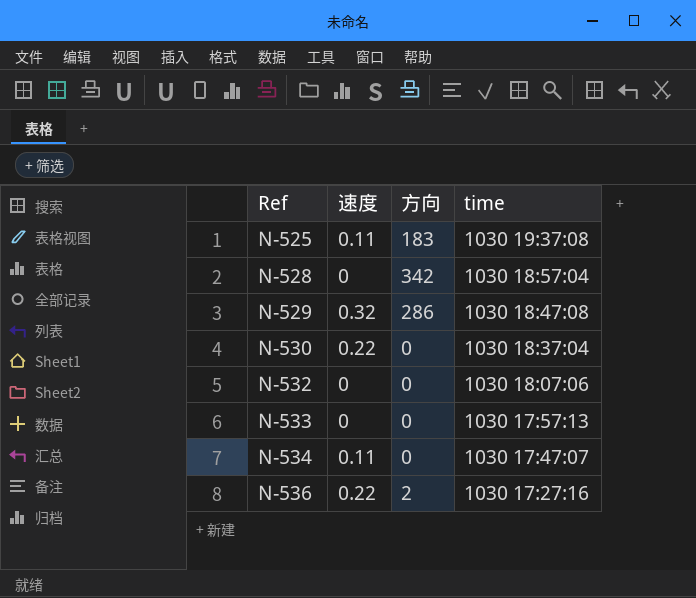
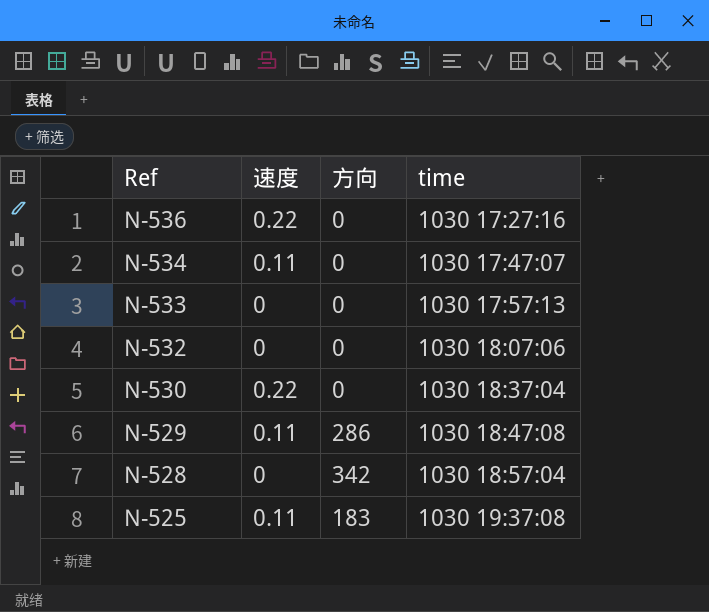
row order: Ref ascending -> Ref descending
N-536 | 方向: 2 -> 0
N-529 | 速度: 0.32 -> 0.11

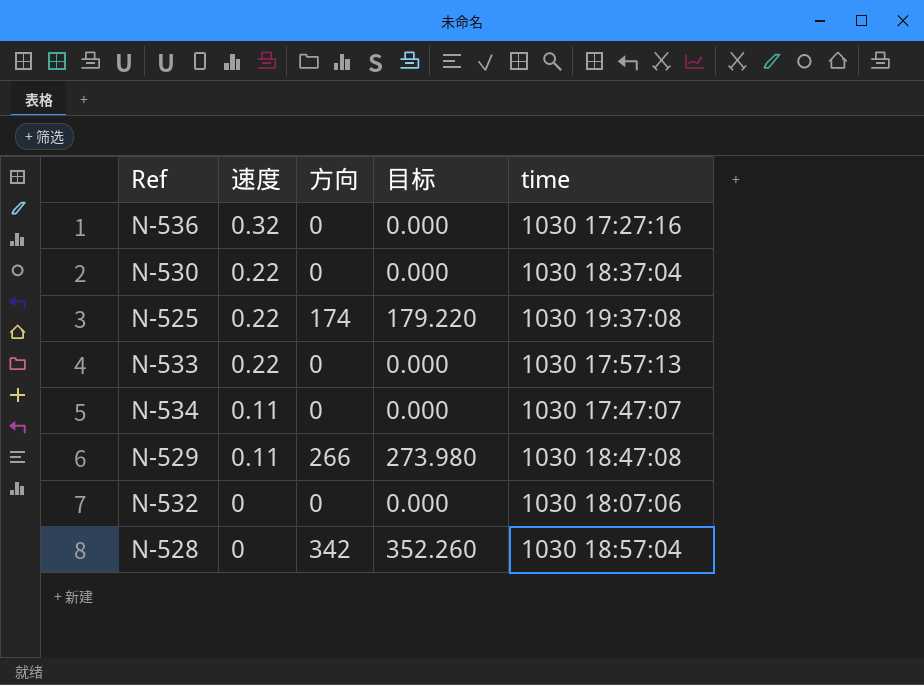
row order: Ref descending -> 速度 descending
column 目标 | formula: none -> [方向] * 1.03
N-536 | 速度: 0.22 -> 0.32
N-525 | 速度: 0.11 -> 0.22
N-525 | 方向: 183 -> 174
N-533 | 速度: 0 -> 0.22
N-529 | 方向: 286 -> 266

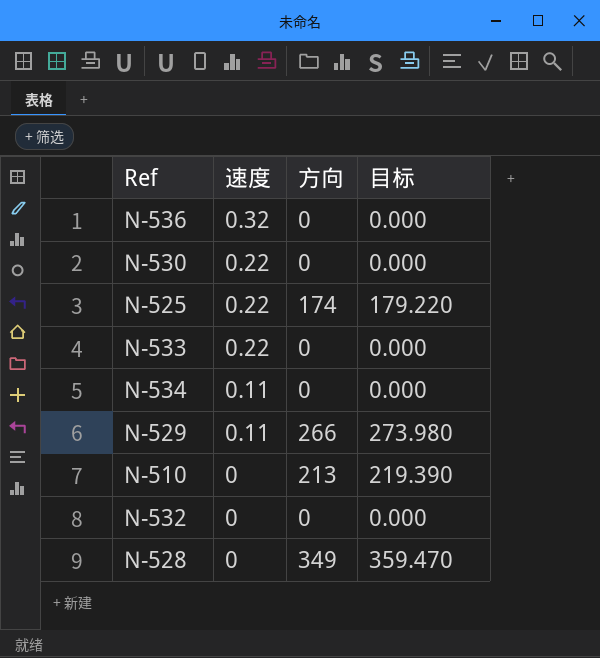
column time | position: 5 -> none
row N-510: none -> 0 | 213 | 219.390
N-528 | 方向: 342 -> 349
N-528 | 目标: 352.260 -> 359.470

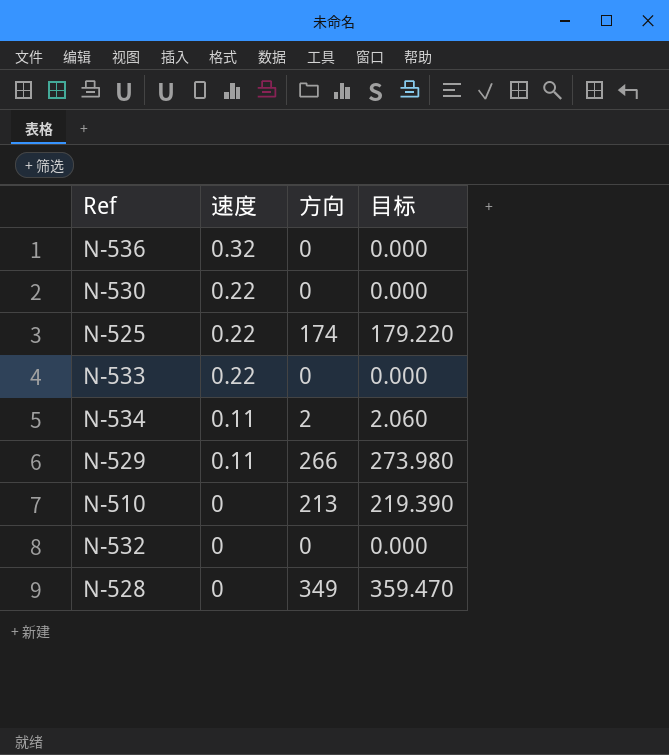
N-534 | 方向: 0 -> 2
N-534 | 目标: 0.000 -> 2.060

